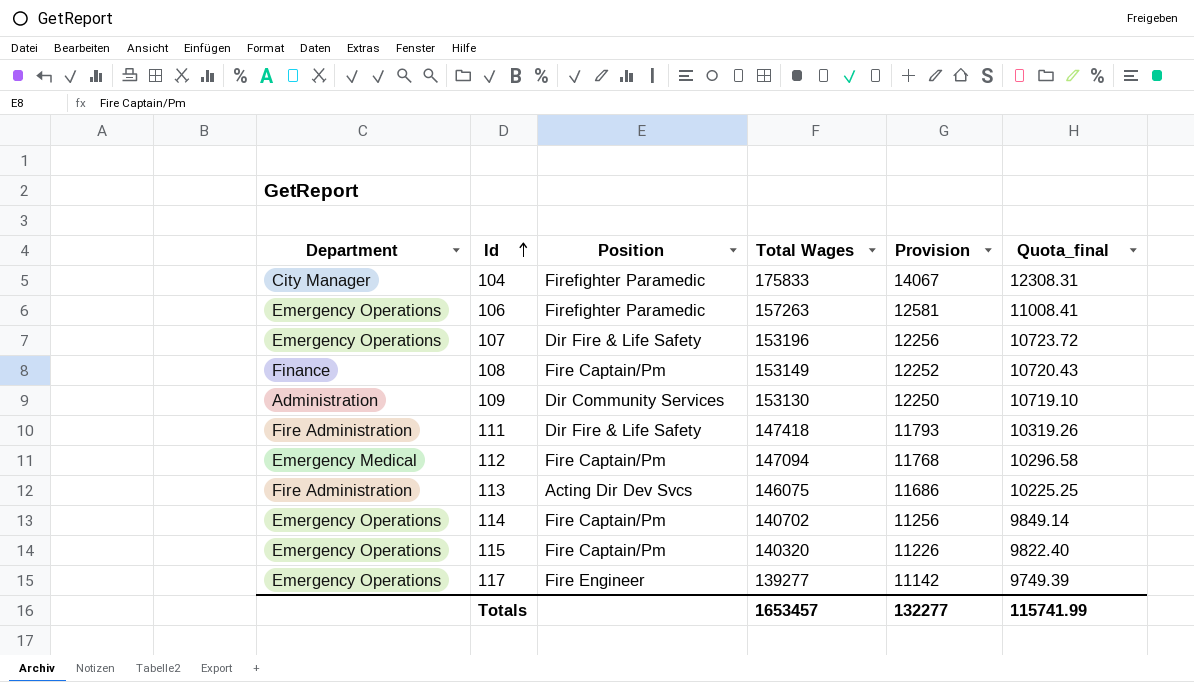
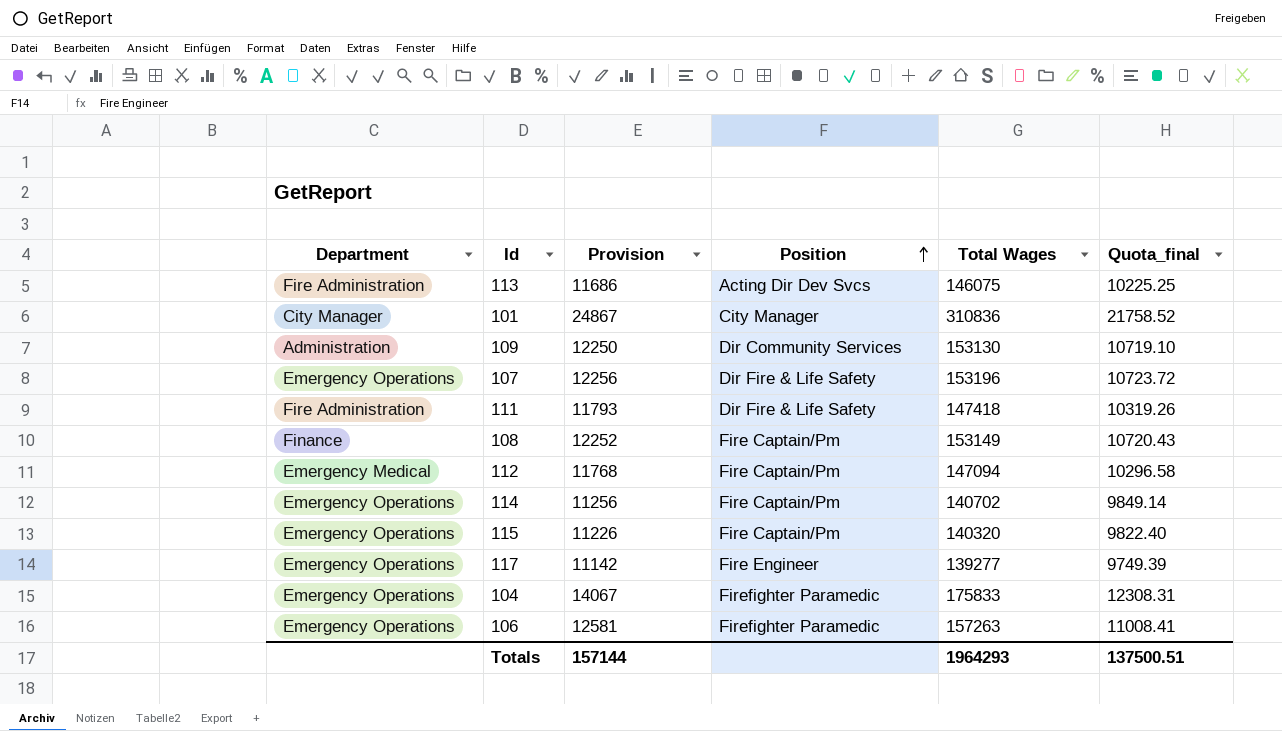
row order: Id ascending -> Position ascending
column Provision | position: 5 -> 3
row 101: none -> City Manager | 24867 | City Manager | 310836 | 21758.52
104 | Department: City Manager -> Emergency Operations
Totals | Provision: 132277 -> 157144
Totals | Total Wages: 1653457 -> 1964293
Totals | Quota_final: 115741.99 -> 137500.51

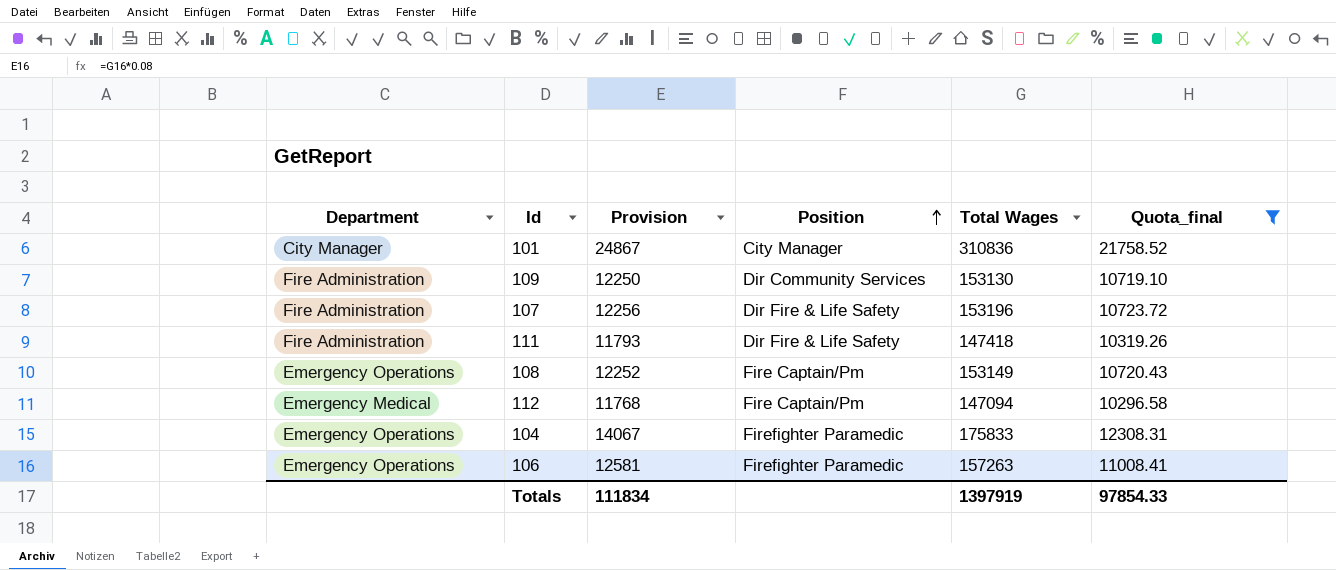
filter: none -> Quota_final >= 10296.58
109 | Department: Administration -> Fire Administration
107 | Department: Emergency Operations -> Fire Administration
108 | Department: Finance -> Emergency Operations
Totals | Provision: 157144 -> 111834
Totals | Total Wages: 1964293 -> 1397919
Totals | Quota_final: 137500.51 -> 97854.33

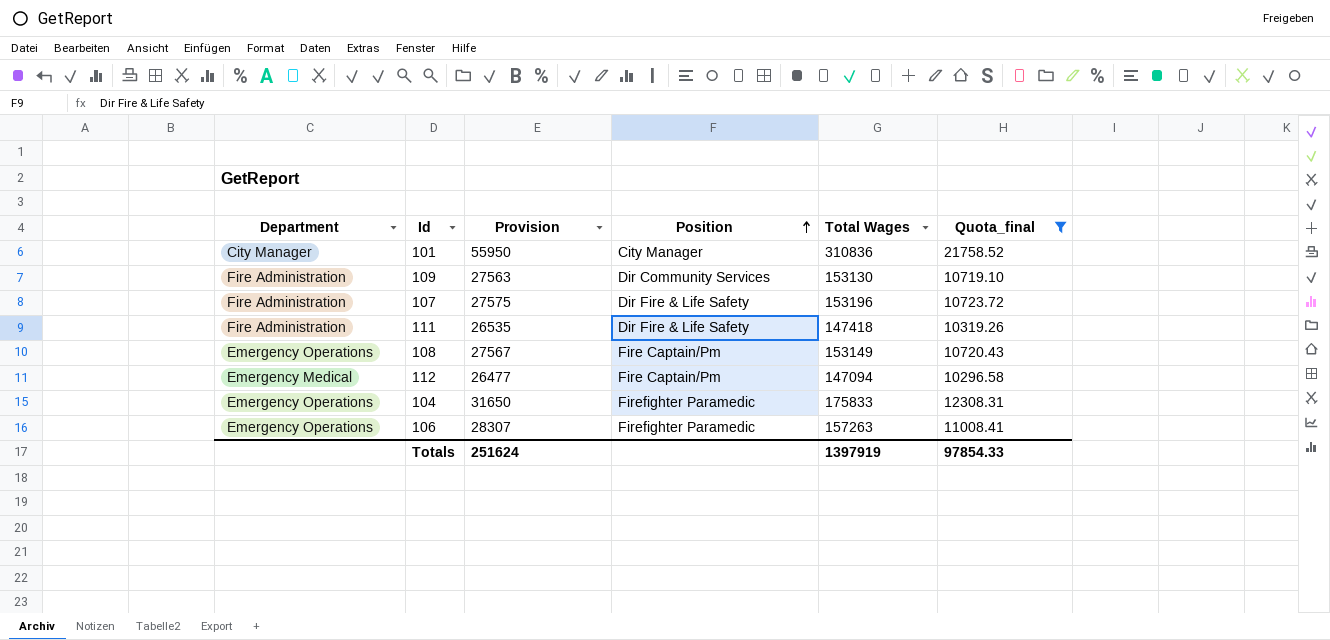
column Provision | formula: [Total Wages] * 0.08 -> [Total Wages] * 0.18
Totals | Provision: 111834 -> 251624

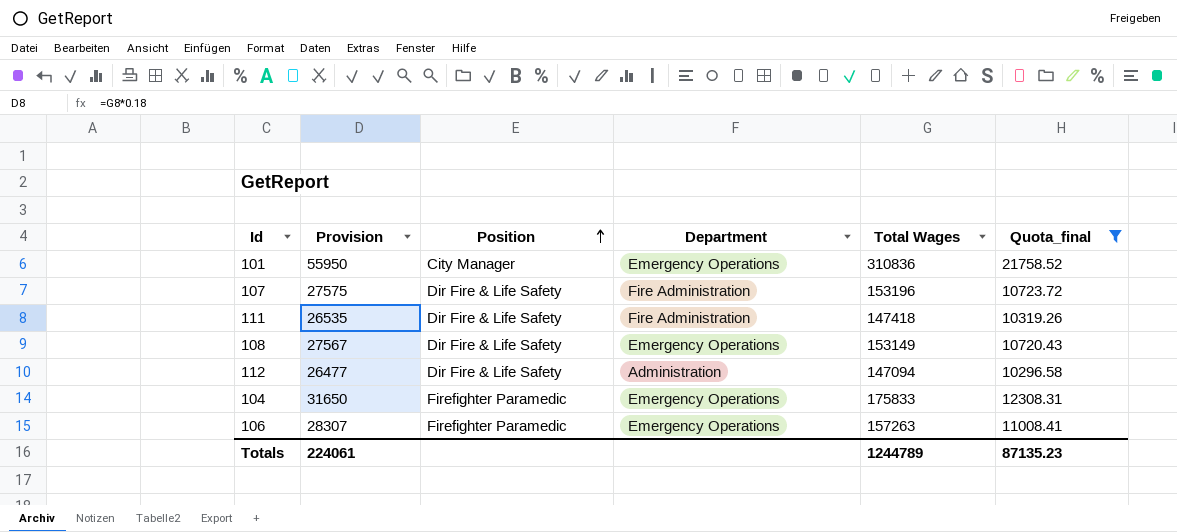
column Department | position: 1 -> 4
row 109: Fire Administration | 27563 | Dir Community Services | 153130 | 10719.10 -> none
101 | Department: City Manager -> Emergency Operations
108 | Position: Fire Captain/Pm -> Dir Fire & Life Safety
112 | Position: Fire Captain/Pm -> Dir Fire & Life Safety
112 | Department: Emergency Medical -> Administration
Totals | Provision: 251624 -> 224061
Totals | Total Wages: 1397919 -> 1244789
Totals | Quota_final: 97854.33 -> 87135.23

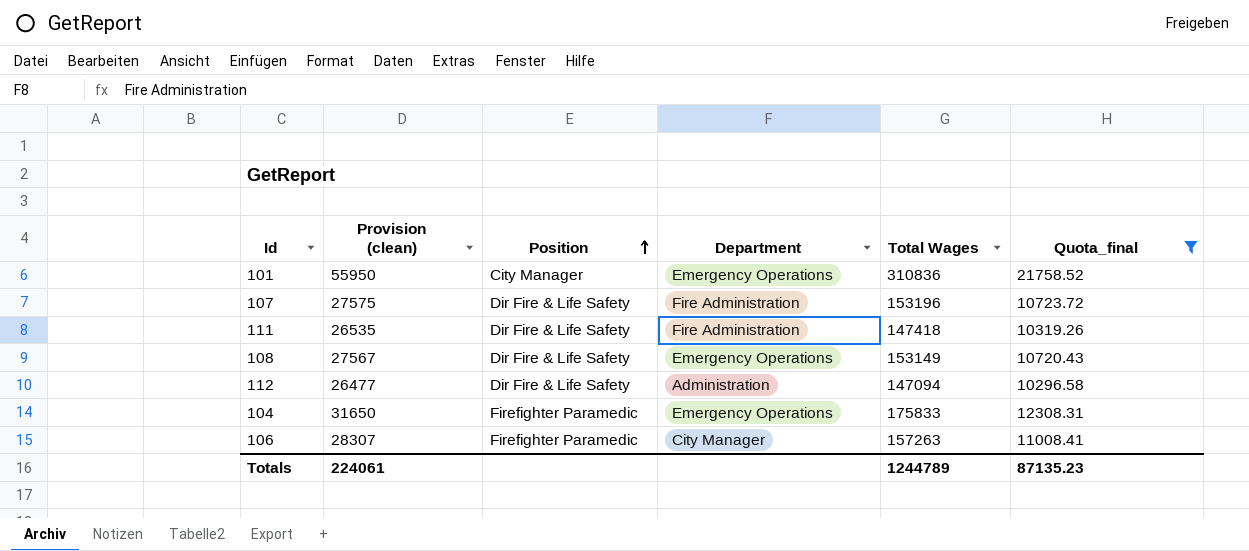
column name: Provision -> Provision (clean)
106 | Department: Emergency Operations -> City Manager

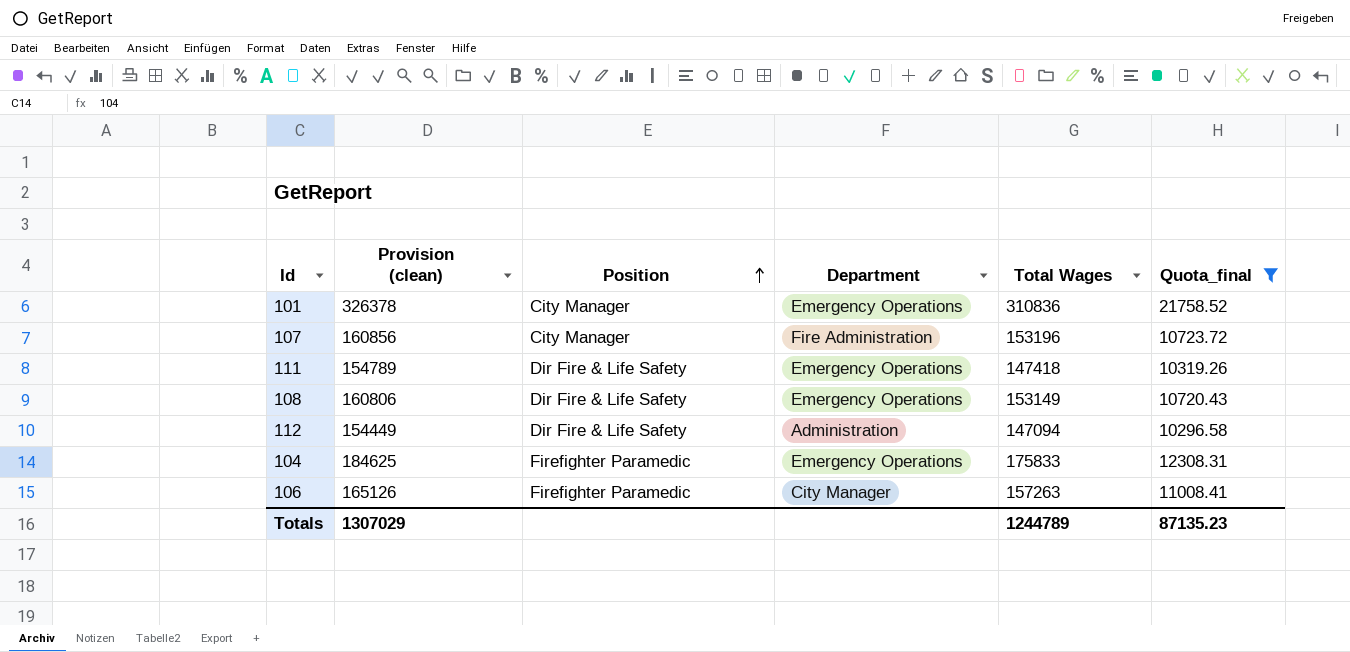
column Provision (clean) | formula: [Total Wages] * 0.18 -> [Total Wages] * 1.05
107 | Position: Dir Fire & Life Safety -> City Manager
111 | Department: Fire Administration -> Emergency Operations
Totals | Provision (clean): 224061 -> 1307029

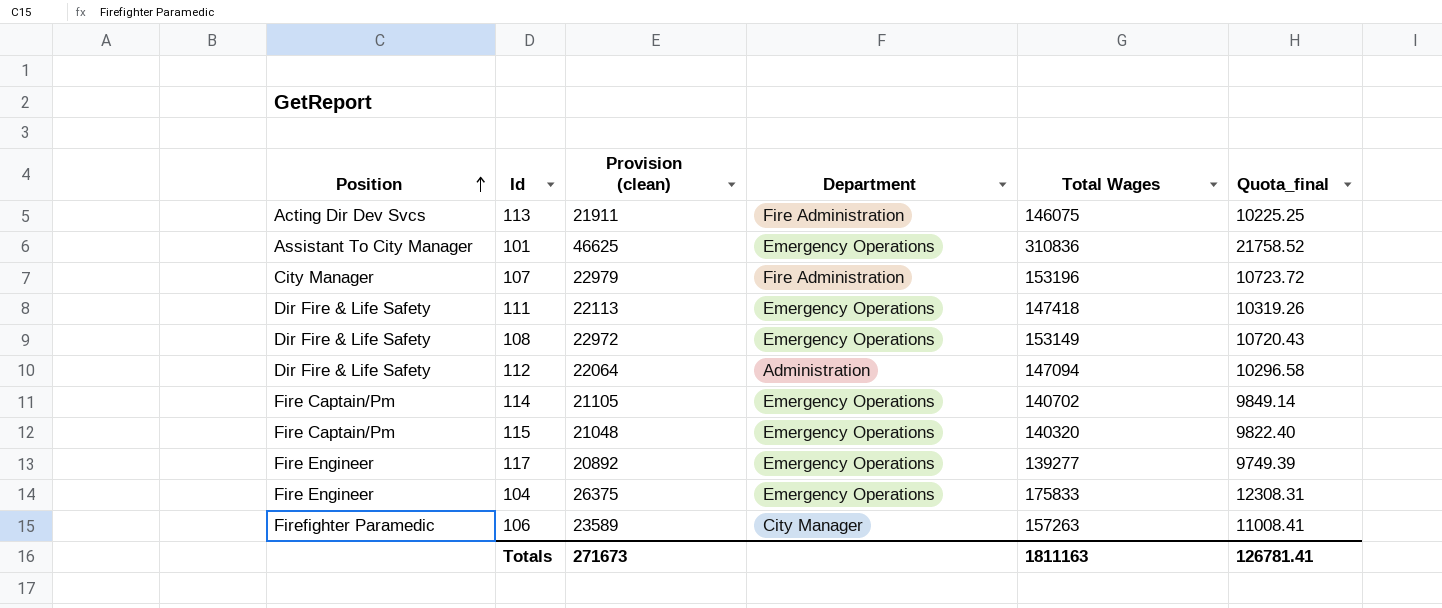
filter: Quota_final >= 10296.58 -> none
column Position | position: 3 -> 1
column Provision (clean) | formula: [Total Wages] * 1.05 -> [Total Wages] * 0.15
101 | Position: City Manager -> Assistant To City Manager
104 | Position: Firefighter Paramedic -> Fire Engineer
Totals | Provision (clean): 1307029 -> 271673
Totals | Total Wages: 1244789 -> 1811163
Totals | Quota_final: 87135.23 -> 126781.41

